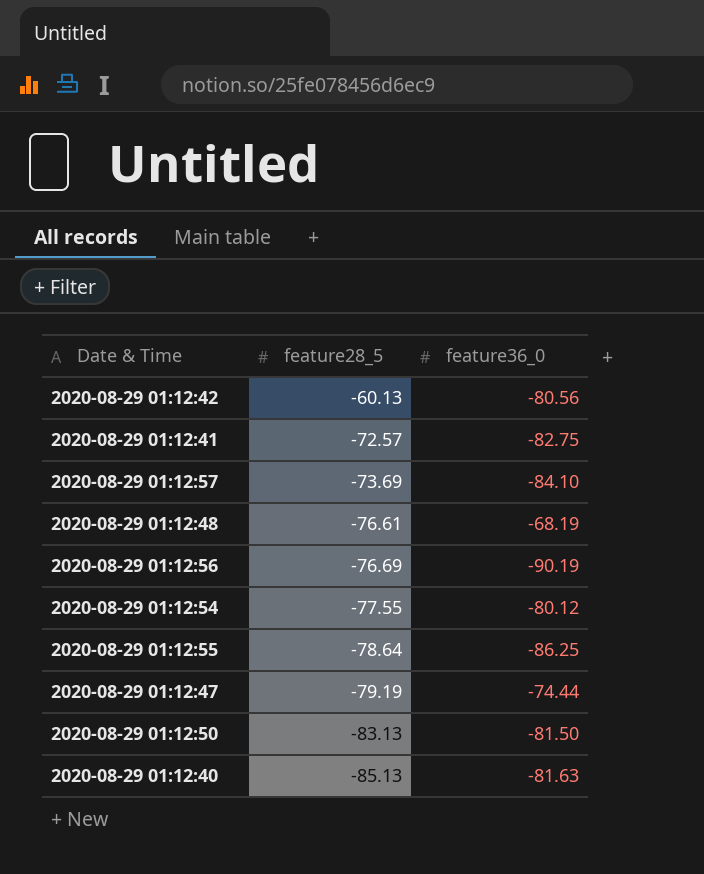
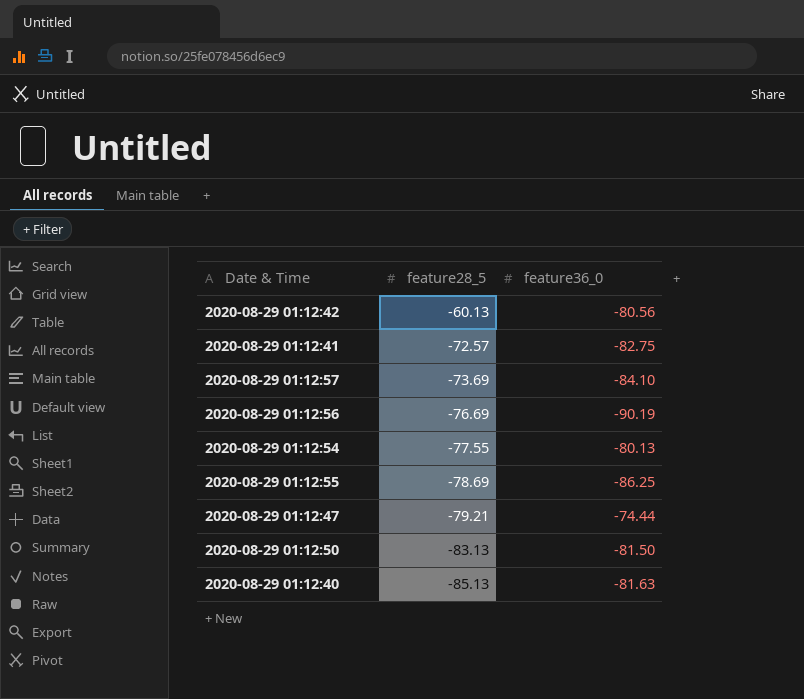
row 2020-08-29 01:12:48: -76.61 | -68.19 -> none
2020-08-29 01:12:54 | feature36_0: -80.12 -> -80.13
2020-08-29 01:12:55 | feature28_5: -78.64 -> -78.69
2020-08-29 01:12:47 | feature28_5: -79.19 -> -79.21

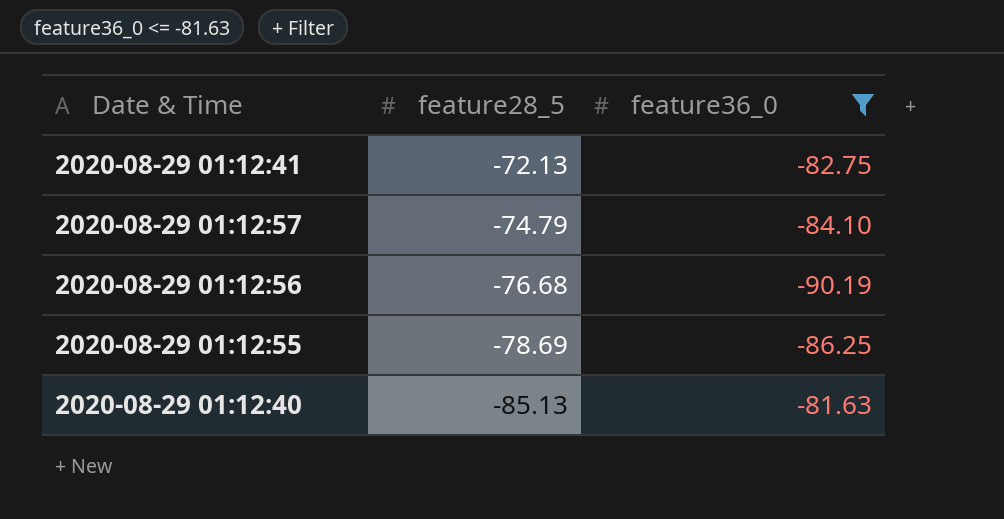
filter: none -> feature36_0 <= -81.63
2020-08-29 01:12:41 | feature28_5: -72.57 -> -72.13
2020-08-29 01:12:57 | feature28_5: -73.69 -> -74.79
2020-08-29 01:12:56 | feature28_5: -76.69 -> -76.68

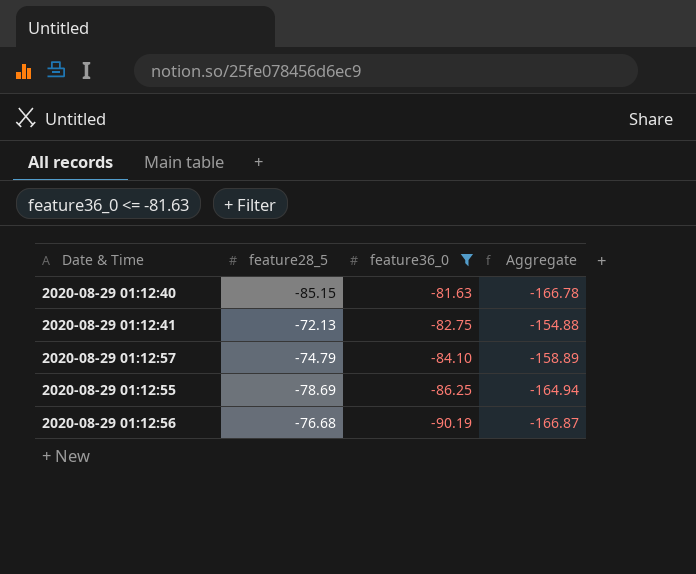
row order: feature28_5 descending -> feature36_0 descending
column Aggregate | formula: none -> [feature28_5] + [feature36_0]
2020-08-29 01:12:40 | feature28_5: -85.13 -> -85.15

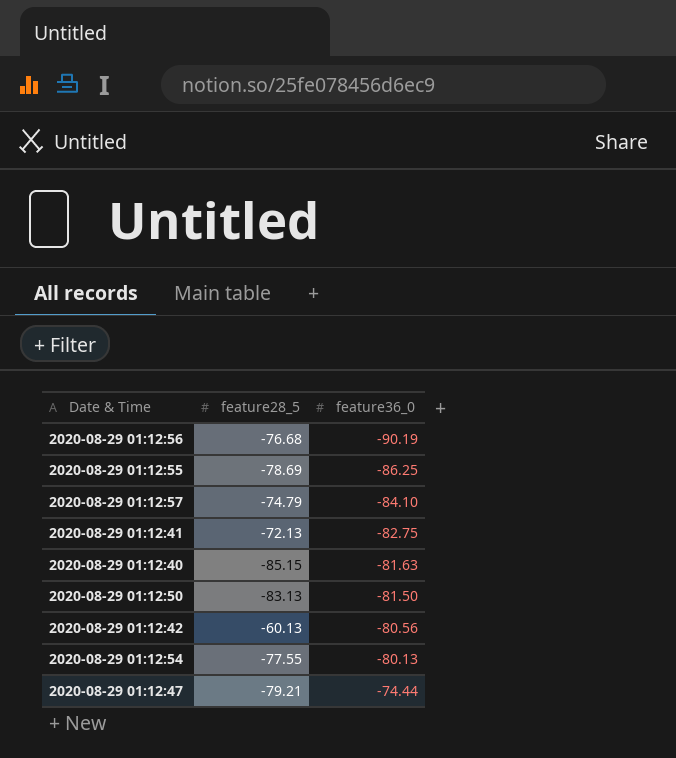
filter: feature36_0 <= -81.63 -> none
row order: feature36_0 descending -> feature36_0 ascending
column Aggregate | formula: [feature28_5] + [feature36_0] -> none

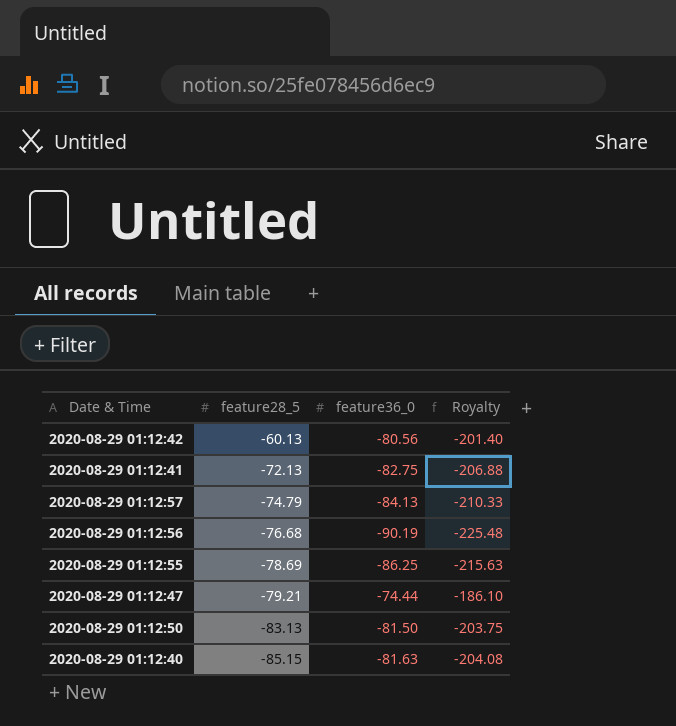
row order: feature36_0 ascending -> feature28_5 descending
column Royalty | formula: none -> [feature36_0] * 2.5
row 2020-08-29 01:12:54: -77.55 | -80.13 -> none
2020-08-29 01:12:57 | feature36_0: -84.10 -> -84.13

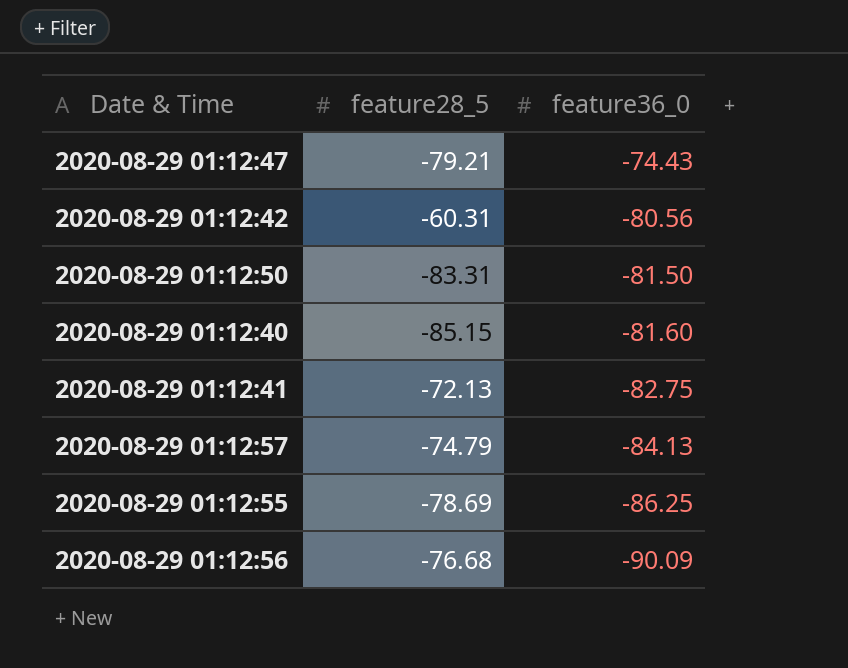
row order: feature28_5 descending -> feature36_0 descending
column Royalty | formula: [feature36_0] * 2.5 -> none
2020-08-29 01:12:47 | feature36_0: -74.44 -> -74.43
2020-08-29 01:12:42 | feature28_5: -60.13 -> -60.31
2020-08-29 01:12:50 | feature28_5: -83.13 -> -83.31
2020-08-29 01:12:40 | feature36_0: -81.63 -> -81.60
2020-08-29 01:12:56 | feature36_0: -90.19 -> -90.09

